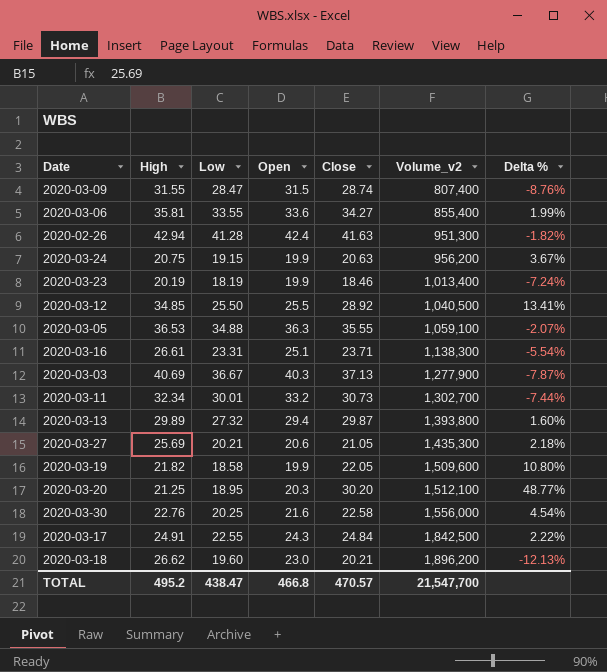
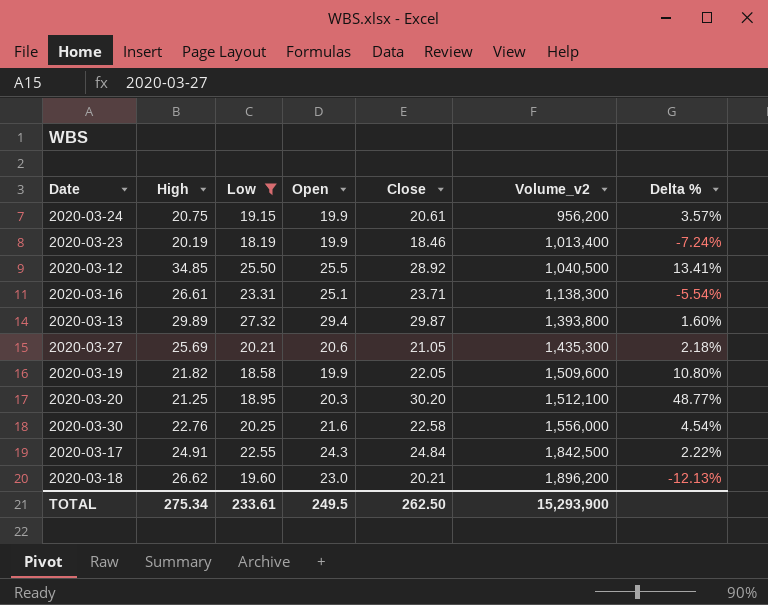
filter: none -> Low <= 27.32
2020-03-24 | Close: 20.63 -> 20.61
2020-03-24 | Delta %: 3.67% -> 3.57%
TOTAL | High: 495.2 -> 275.34
TOTAL | Low: 438.47 -> 233.61
TOTAL | Open: 466.8 -> 249.5
TOTAL | Close: 470.57 -> 262.50
TOTAL | Volume_v2: 21,547,700 -> 15,293,900

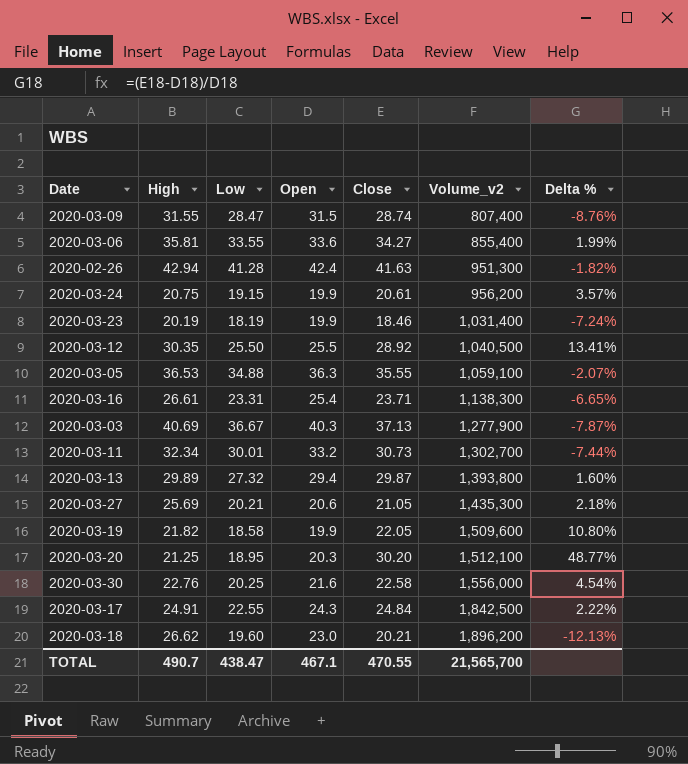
filter: Low <= 27.32 -> none
2020-03-23 | Volume_v2: 1,013,400 -> 1,031,400
2020-03-12 | High: 34.85 -> 30.35
2020-03-16 | Open: 25.1 -> 25.4
2020-03-16 | Delta %: -5.54% -> -6.65%
TOTAL | High: 275.34 -> 490.7
TOTAL | Low: 233.61 -> 438.47
TOTAL | Open: 249.5 -> 467.1
TOTAL | Close: 262.50 -> 470.55
TOTAL | Volume_v2: 15,293,900 -> 21,565,700

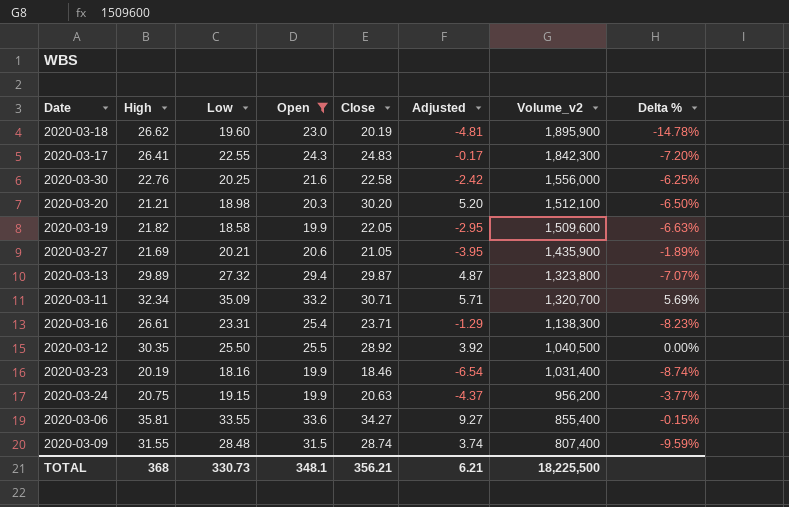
filter: none -> Open <= 33.6
row order: Volume_v2 ascending -> Volume_v2 descending
column Adjusted | formula: none -> [Close] - 25
column Delta % | formula: ([Close] - [Open]) / [Open] -> ([Low] - [Open]) / [Open]
2020-03-18 | Close: 20.21 -> 20.19
2020-03-18 | Volume_v2: 1,896,200 -> 1,895,900
2020-03-17 | High: 24.91 -> 26.41
2020-03-17 | Close: 24.84 -> 24.83
2020-03-17 | Volume_v2: 1,842,500 -> 1,842,300
2020-03-20 | High: 21.25 -> 21.21
2020-03-20 | Low: 18.95 -> 18.98
2020-03-27 | High: 25.69 -> 21.69
2020-03-27 | Volume_v2: 1,435,300 -> 1,435,900
2020-03-13 | Volume_v2: 1,393,800 -> 1,323,800
2020-03-11 | Low: 30.01 -> 35.09
2020-03-11 | Close: 30.73 -> 30.71
2020-03-11 | Volume_v2: 1,302,700 -> 1,320,700
2020-03-23 | Low: 18.19 -> 18.16
2020-03-24 | Close: 20.61 -> 20.63
2020-03-09 | Low: 28.47 -> 28.48
TOTAL | High: 490.7 -> 368
TOTAL | Low: 438.47 -> 330.73
TOTAL | Open: 467.1 -> 348.1
TOTAL | Close: 470.55 -> 356.21
TOTAL | Volume_v2: 21,565,700 -> 18,225,500

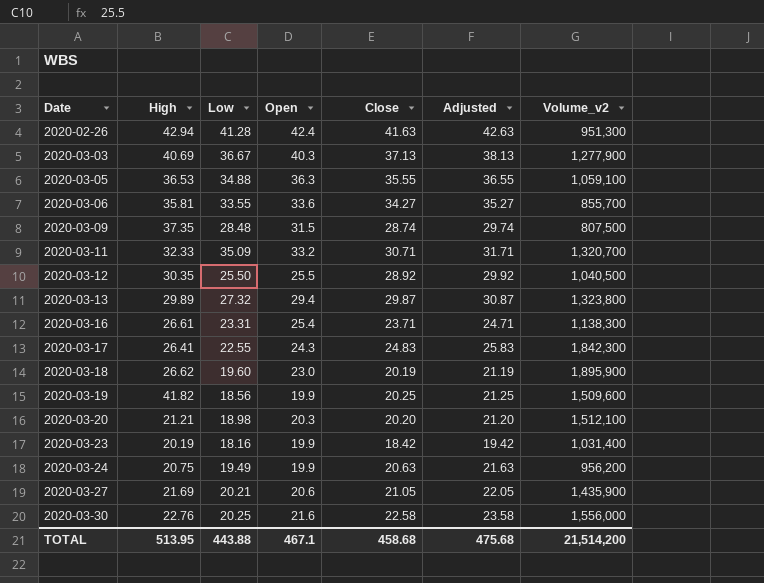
filter: Open <= 33.6 -> none
row order: Volume_v2 descending -> Date ascending
column Delta % | formula: ([Low] - [Open]) / [Open] -> none
column Adjusted | formula: [Close] - 25 -> [Close] + 1
2020-03-06 | Volume_v2: 855,400 -> 855,700
2020-03-09 | High: 31.55 -> 37.35
2020-03-09 | Volume_v2: 807,400 -> 807,500
2020-03-11 | High: 32.34 -> 32.33
2020-03-19 | High: 21.82 -> 41.82
2020-03-19 | Low: 18.58 -> 18.56
2020-03-19 | Close: 22.05 -> 20.25
2020-03-20 | Close: 30.20 -> 20.20
2020-03-23 | Close: 18.46 -> 18.42
2020-03-24 | Low: 19.15 -> 19.49
TOTAL | High: 368 -> 513.95
TOTAL | Low: 330.73 -> 443.88
TOTAL | Open: 348.1 -> 467.1
TOTAL | Close: 356.21 -> 458.68
TOTAL | Adjusted: 6.21 -> 475.68
TOTAL | Volume_v2: 18,225,500 -> 21,514,200

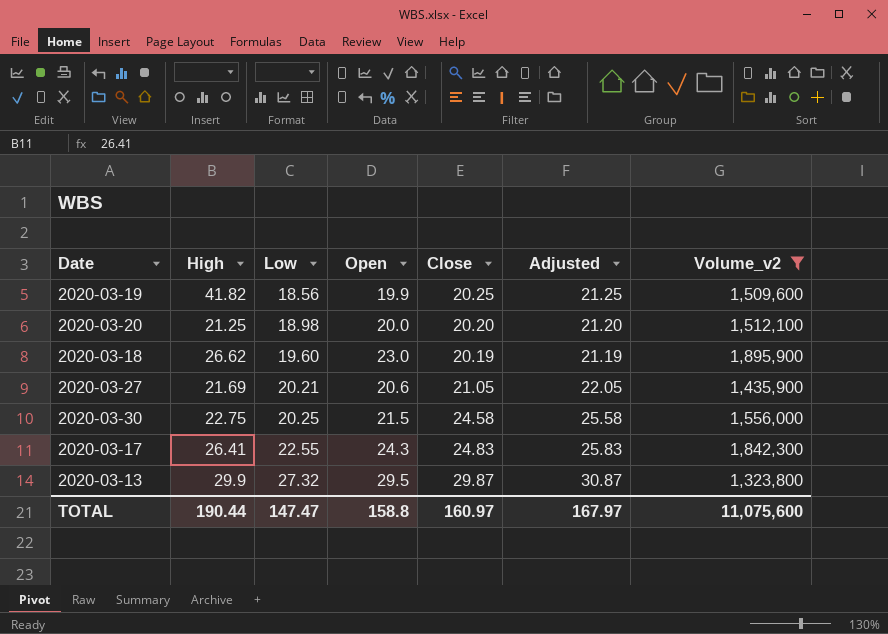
filter: none -> Volume_v2 >= 1,323,800
row order: Date ascending -> Low ascending
2020-03-20 | High: 21.21 -> 21.25
2020-03-20 | Open: 20.3 -> 20.0
2020-03-30 | High: 22.76 -> 22.75
2020-03-30 | Open: 21.6 -> 21.5
2020-03-30 | Close: 22.58 -> 24.58
2020-03-30 | Adjusted: 23.58 -> 25.58
2020-03-13 | High: 29.89 -> 29.9
2020-03-13 | Open: 29.4 -> 29.5
TOTAL | High: 513.95 -> 190.44
TOTAL | Low: 443.88 -> 147.47
TOTAL | Open: 467.1 -> 158.8
TOTAL | Close: 458.68 -> 160.97
TOTAL | Adjusted: 475.68 -> 167.97
TOTAL | Volume_v2: 21,514,200 -> 11,075,600

